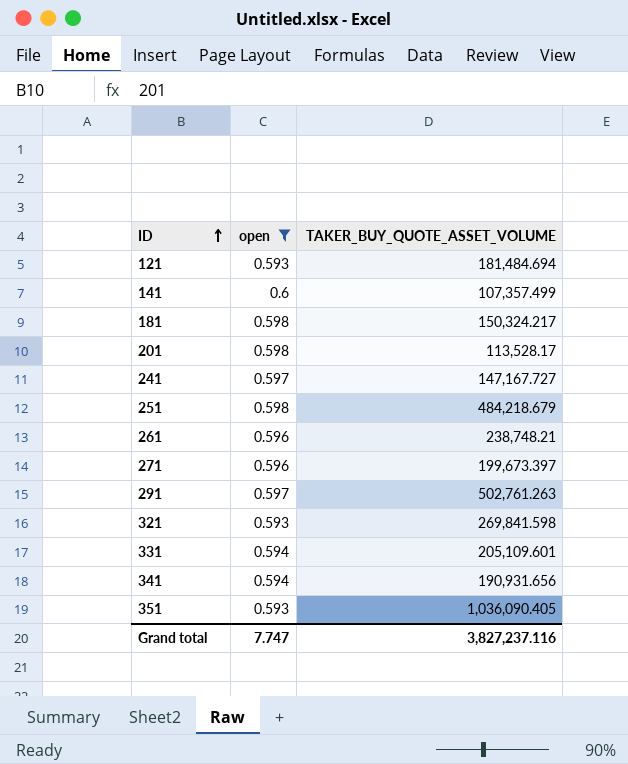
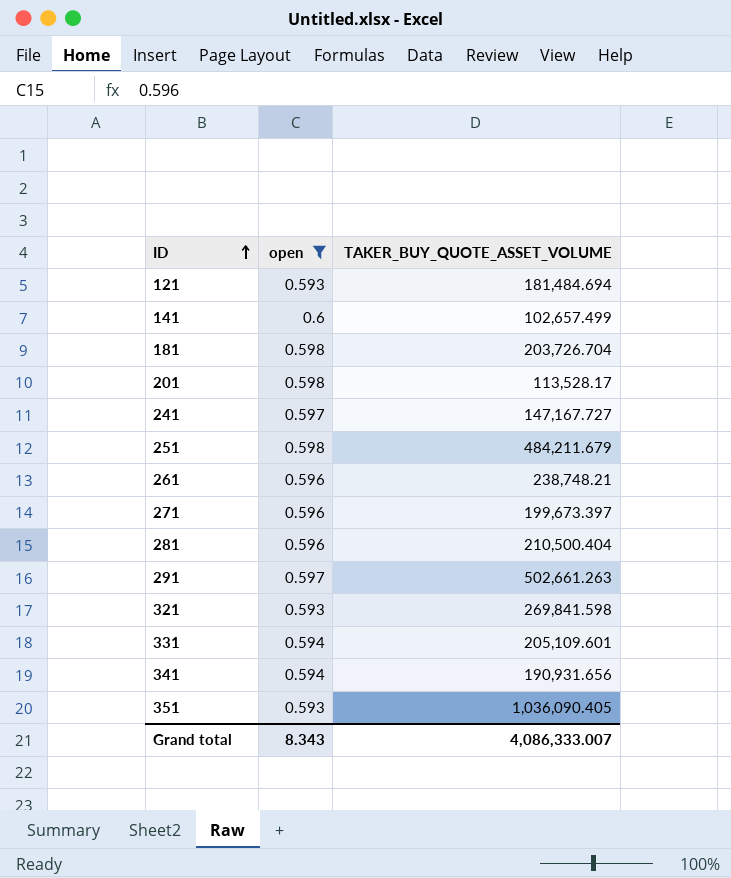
141 | TAKER_BUY_QUOTE_ASSET_VOLUME: 107,357.499 -> 102,657.499
181 | TAKER_BUY_QUOTE_ASSET_VOLUME: 150,324.217 -> 203,726.704
251 | TAKER_BUY_QUOTE_ASSET_VOLUME: 484,218.679 -> 484,211.679
row 281: none -> 0.596 | 210,500.404
291 | TAKER_BUY_QUOTE_ASSET_VOLUME: 502,761.263 -> 502,661.263
Grand total | open: 7.747 -> 8.343
Grand total | TAKER_BUY_QUOTE_ASSET_VOLUME: 3,827,237.116 -> 4,086,333.007

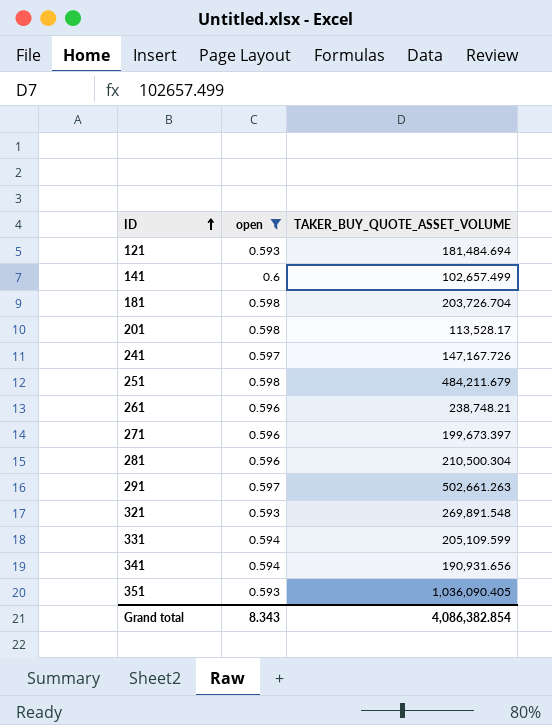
241 | TAKER_BUY_QUOTE_ASSET_VOLUME: 147,167.727 -> 147,167.726
281 | TAKER_BUY_QUOTE_ASSET_VOLUME: 210,500.404 -> 210,500.304
321 | TAKER_BUY_QUOTE_ASSET_VOLUME: 269,841.598 -> 269,891.548
331 | TAKER_BUY_QUOTE_ASSET_VOLUME: 205,109.601 -> 205,109.599
Grand total | TAKER_BUY_QUOTE_ASSET_VOLUME: 4,086,333.007 -> 4,086,382.854

